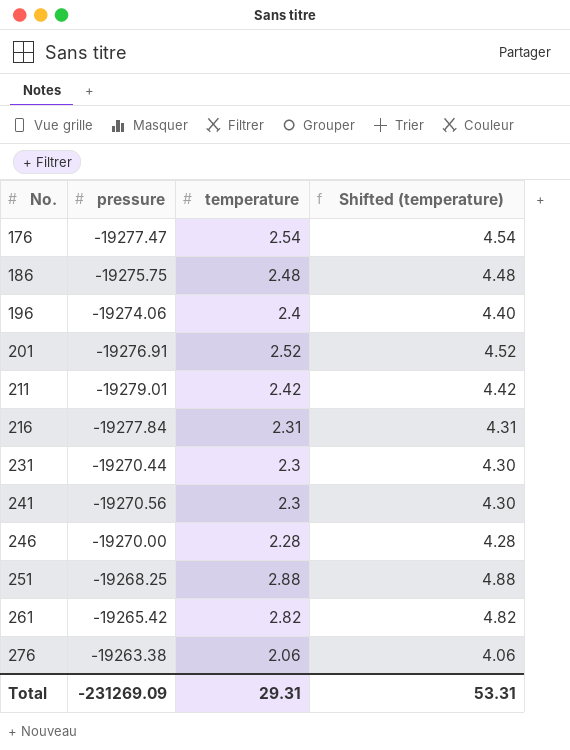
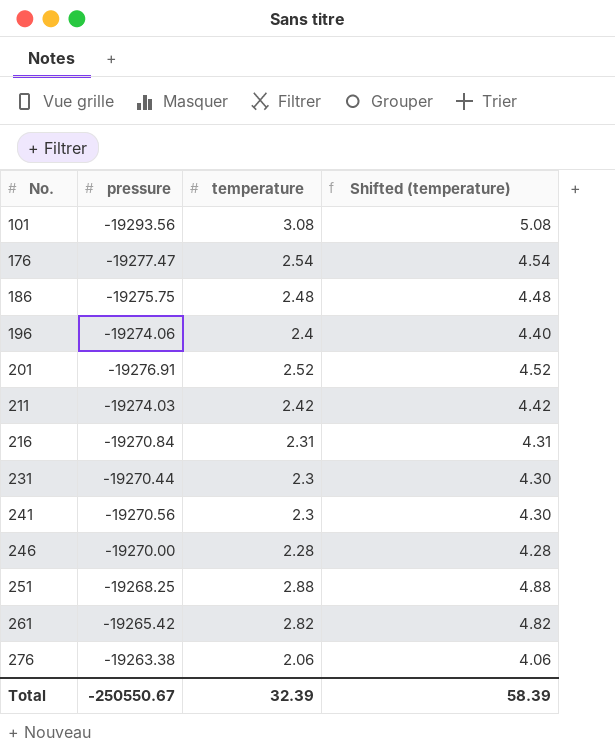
row 101: none -> -19293.56 | 3.08 | 5.08
211 | pressure: -19279.01 -> -19274.03
216 | pressure: -19277.84 -> -19270.84
Total | pressure: -231269.09 -> -250550.67
Total | temperature: 29.31 -> 32.39
Total | Shifted (temperature): 53.31 -> 58.39

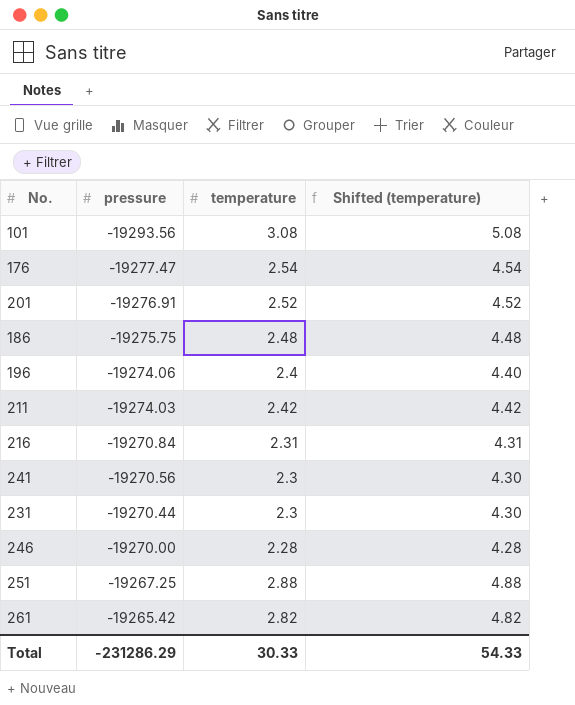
row order: No. ascending -> pressure ascending
row 276: -19263.38 | 2.06 | 4.06 -> none
251 | pressure: -19268.25 -> -19267.25
Total | pressure: -250550.67 -> -231286.29
Total | temperature: 32.39 -> 30.33
Total | Shifted (temperature): 58.39 -> 54.33

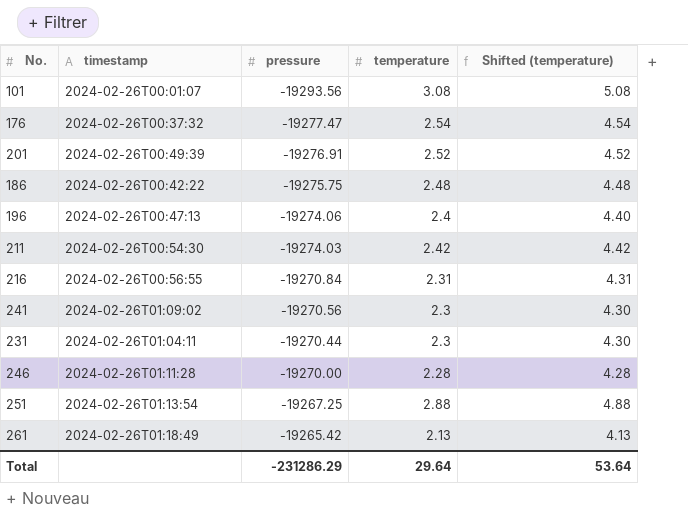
column timestamp | position: none -> 2
261 | temperature: 2.82 -> 2.13
261 | Shifted (temperature): 4.82 -> 4.13
Total | temperature: 30.33 -> 29.64
Total | Shifted (temperature): 54.33 -> 53.64

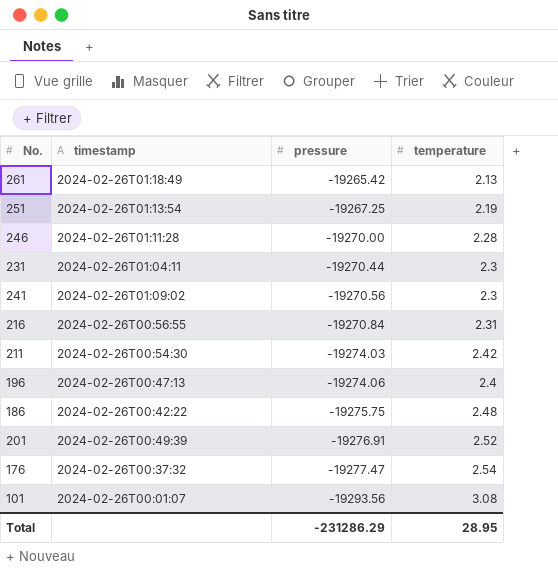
row order: pressure ascending -> pressure descending
column Shifted (temperature) | formula: [temperature] + 2 -> none
251 | temperature: 2.88 -> 2.19
Total | temperature: 29.64 -> 28.95

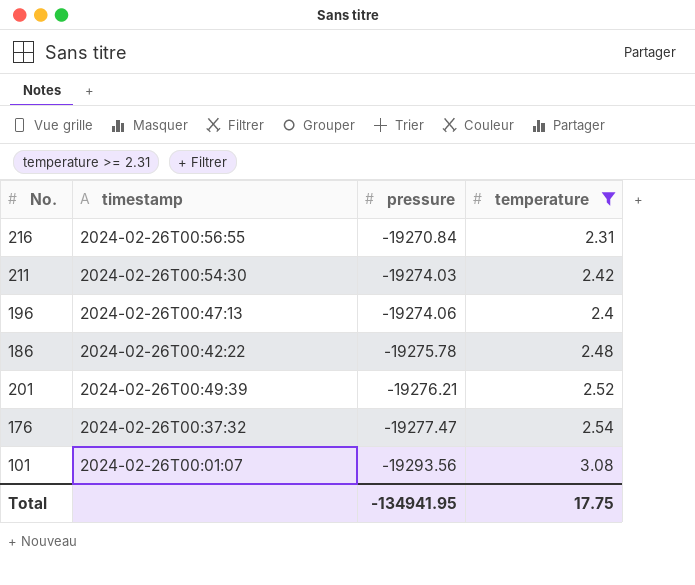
filter: none -> temperature >= 2.31
186 | pressure: -19275.75 -> -19275.78
201 | pressure: -19276.91 -> -19276.21
Total | pressure: -231286.29 -> -134941.95
Total | temperature: 28.95 -> 17.75

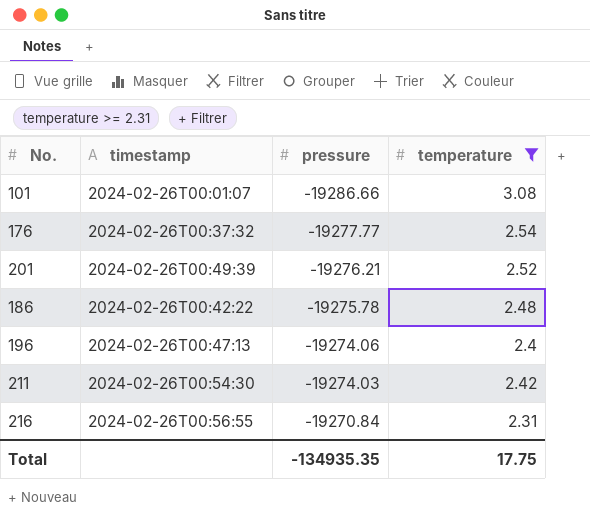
row order: pressure descending -> pressure ascending
101 | pressure: -19293.56 -> -19286.66
176 | pressure: -19277.47 -> -19277.77
Total | pressure: -134941.95 -> -134935.35

